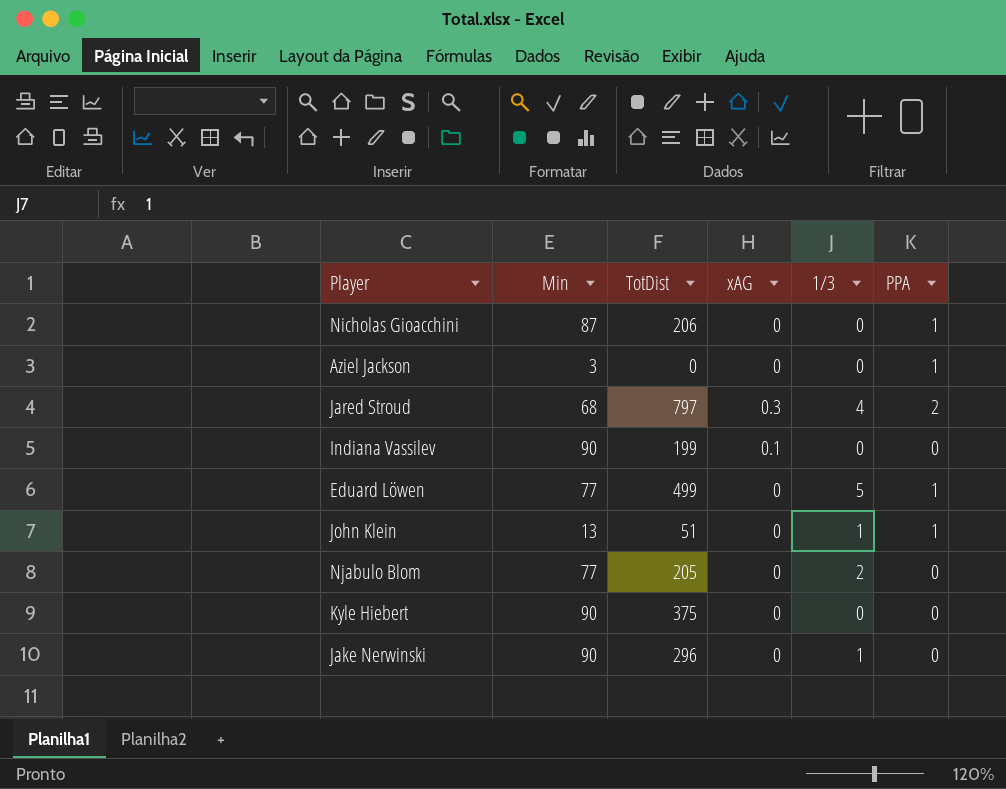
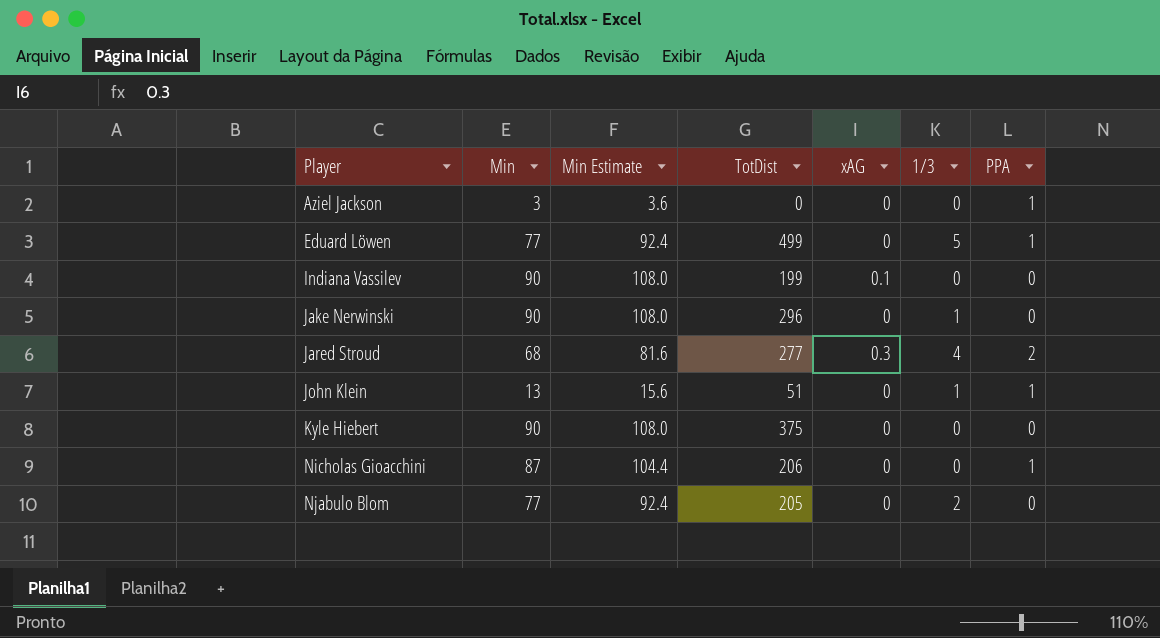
row order: none -> Player ascending
column Min Estimate | formula: none -> [Min] * 1.2
Jared Stroud | TotDist: 797 -> 277

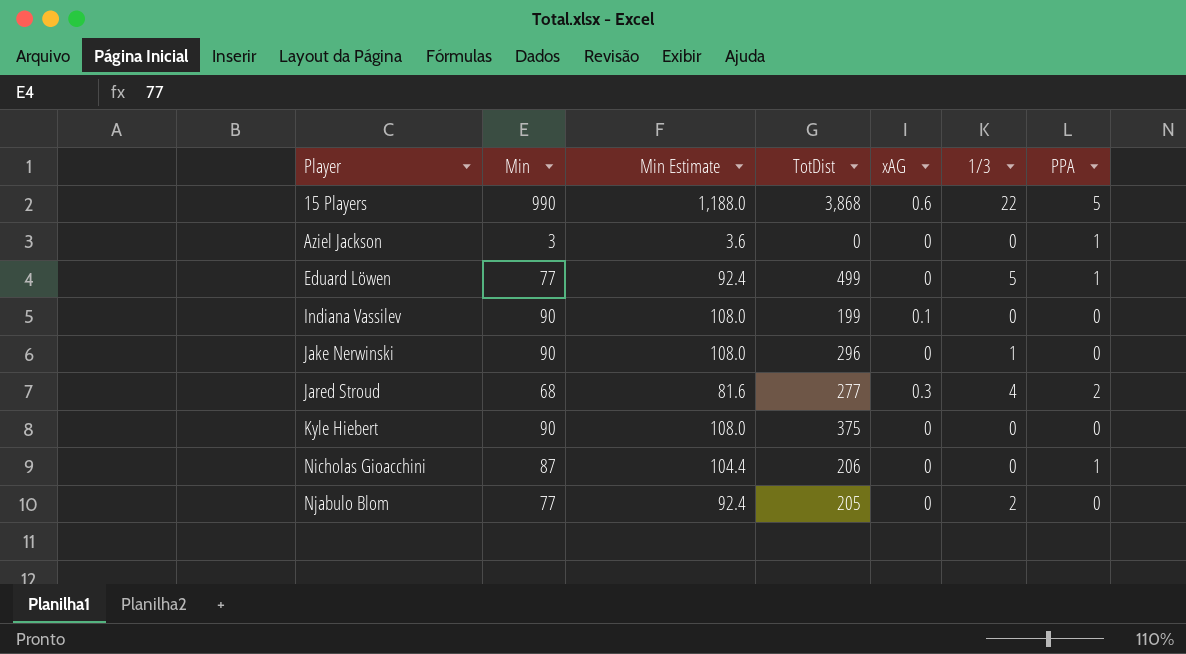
row John Klein: 13 | 15.6 | 51 | 0 | 1 | 1 -> none
row 15 Players: none -> 990 | 1,188.0 | 3,868 | 0.6 | 22 | 5

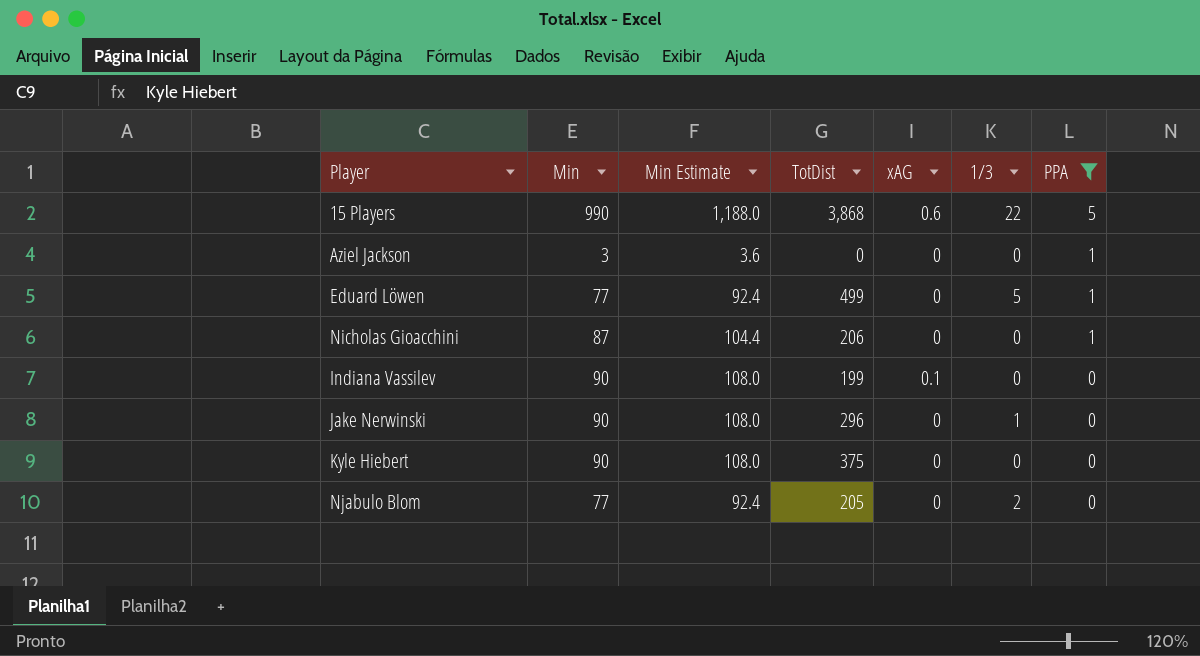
filter: none -> PPA != 2
row order: Player ascending -> PPA descending

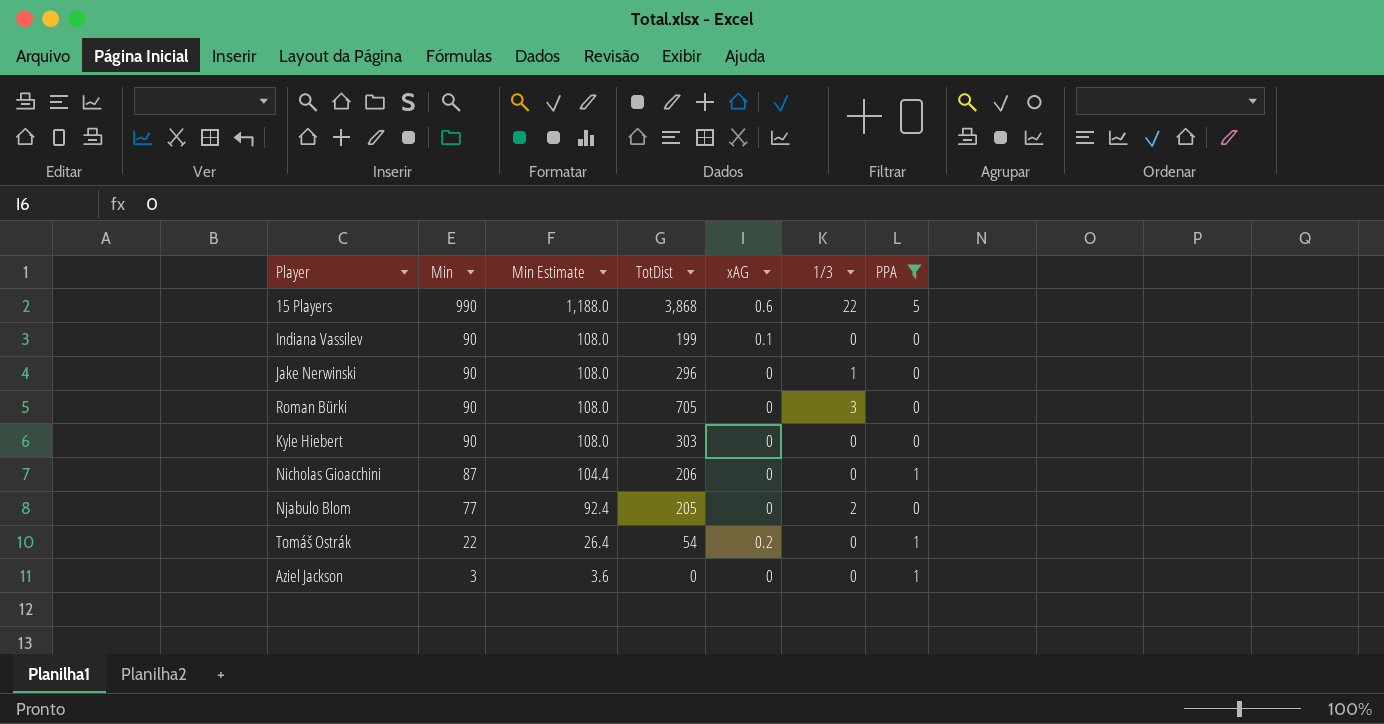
row order: PPA descending -> Min descending
row Eduard Löwen: 77 | 92.4 | 499 | 0 | 5 | 1 -> none
row Roman Bürki: none -> 90 | 108.0 | 705 | 0 | 3 | 0
Kyle Hiebert | TotDist: 375 -> 303
row Tomáš Ostrák: none -> 22 | 26.4 | 54 | 0.2 | 0 | 1

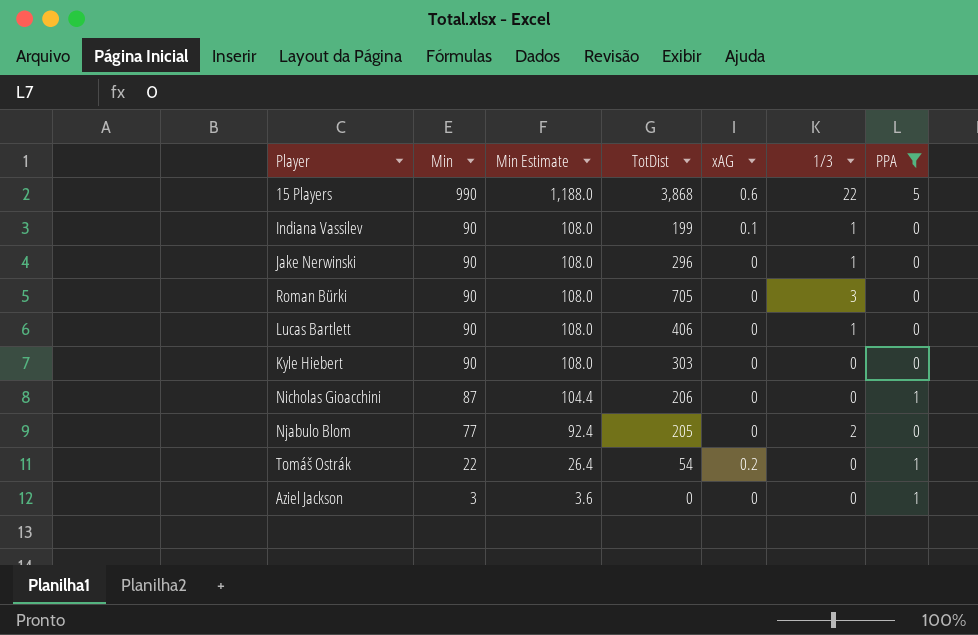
Indiana Vassilev | 1/3: 0 -> 1
row Lucas Bartlett: none -> 90 | 108.0 | 406 | 0 | 1 | 0

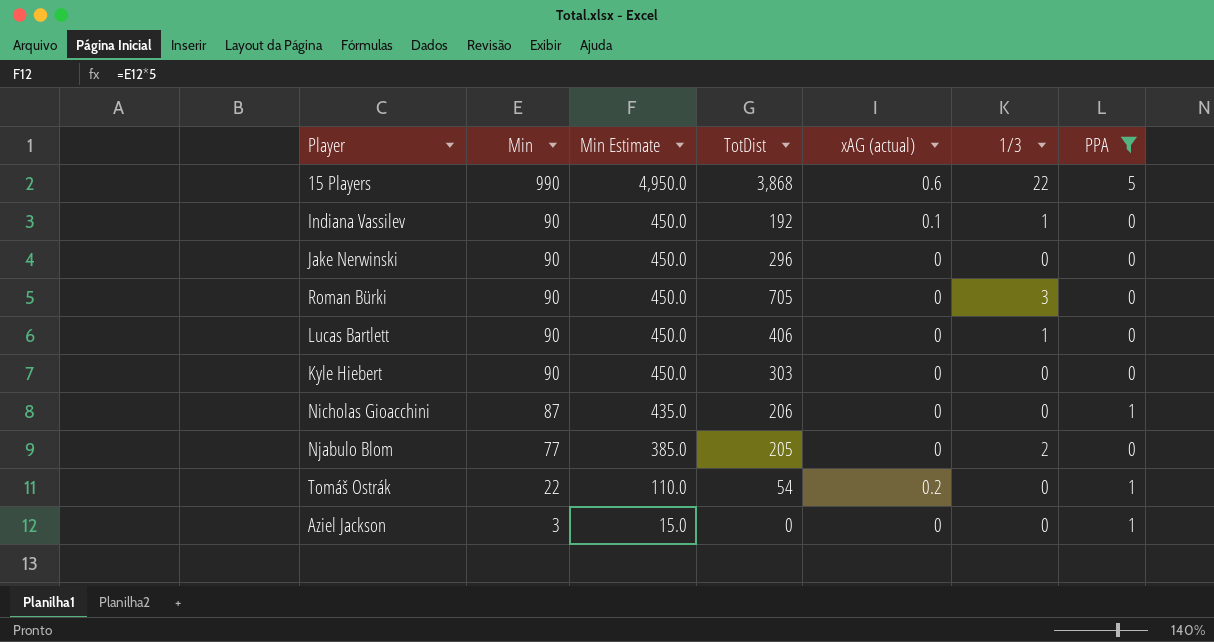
column Min Estimate | formula: [Min] * 1.2 -> [Min] * 5
column name: xAG -> xAG (actual)
Indiana Vassilev | TotDist: 199 -> 192
Jake Nerwinski | 1/3: 1 -> 0

